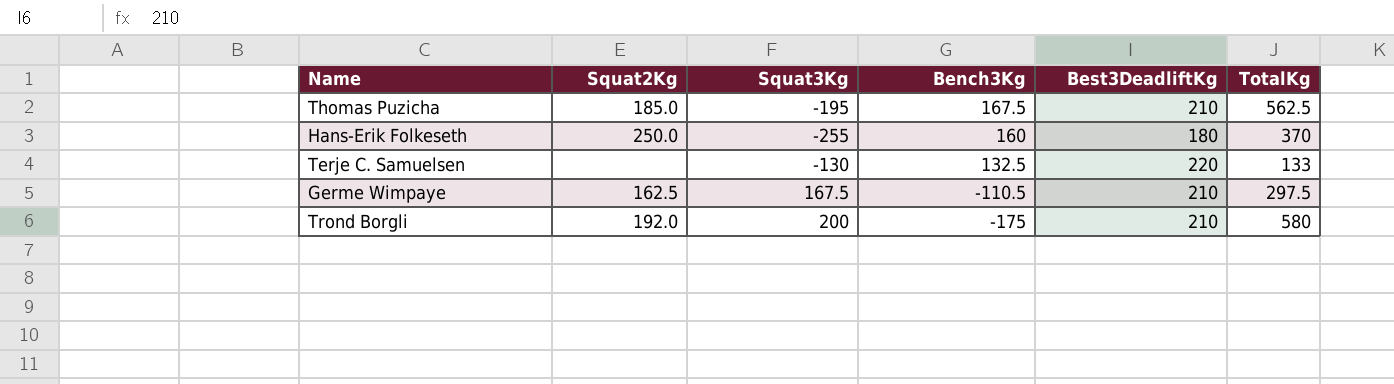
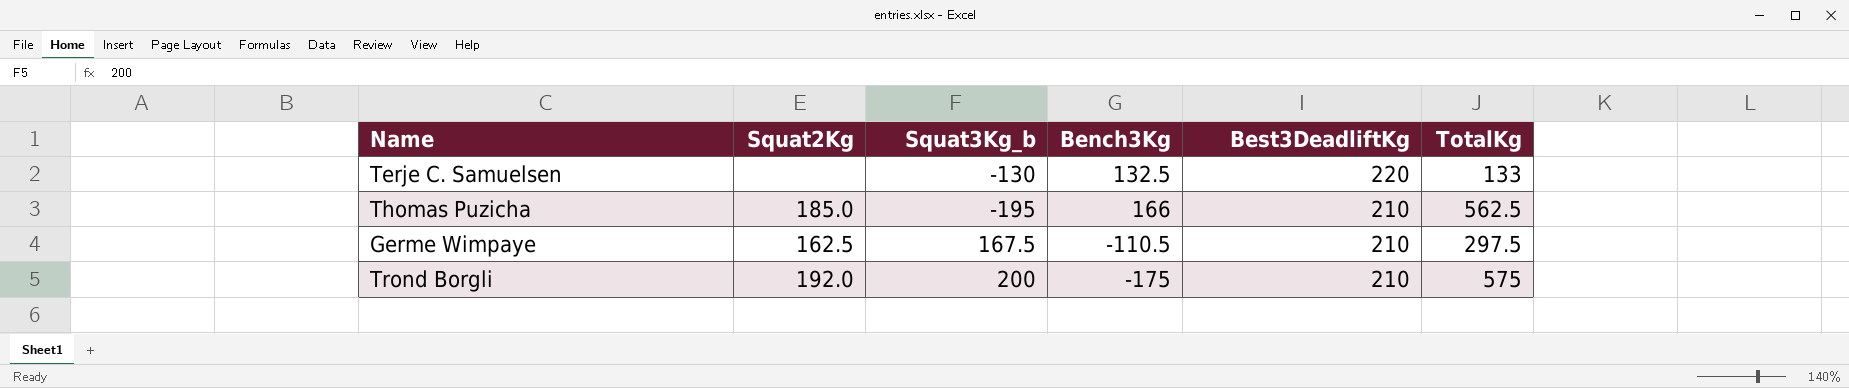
row order: Bench3Kg descending -> Best3DeadliftKg descending
column name: Squat3Kg -> Squat3Kg_b
row Hans-Erik Folkeseth: 250.0 | -255 | 160 | 180 | 370 -> none
Thomas Puzicha | Bench3Kg: 167.5 -> 166
Trond Borgli | TotalKg: 580 -> 575

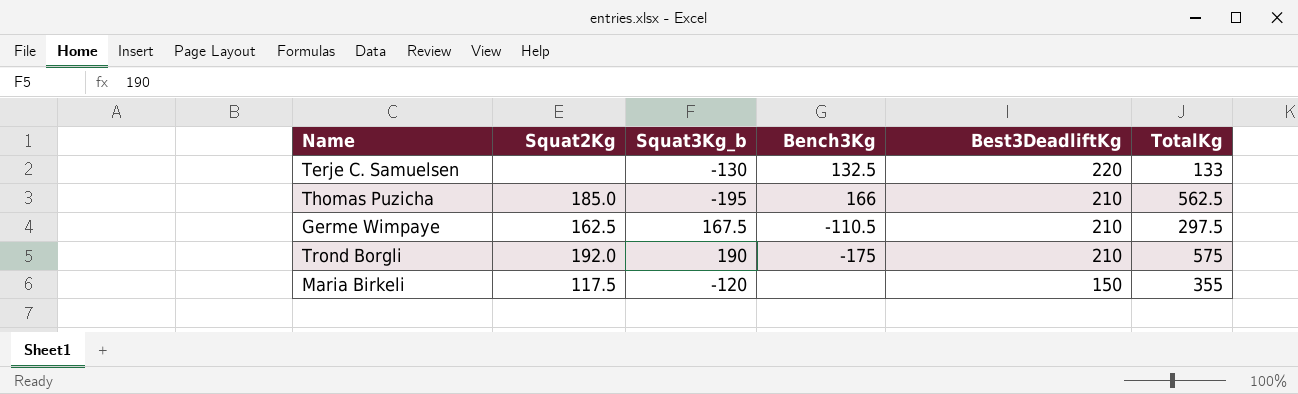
Trond Borgli | Squat3Kg_b: 200 -> 190
row Maria Birkeli: none -> 117.5 | -120 | none | 150 | 355

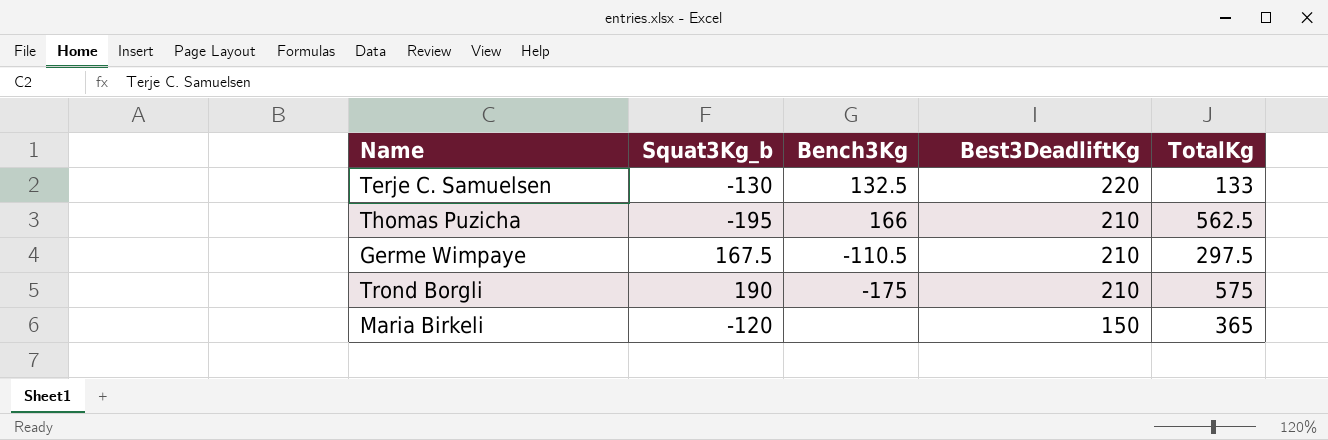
column Squat2Kg | position: 2 -> none
Maria Birkeli | TotalKg: 355 -> 365

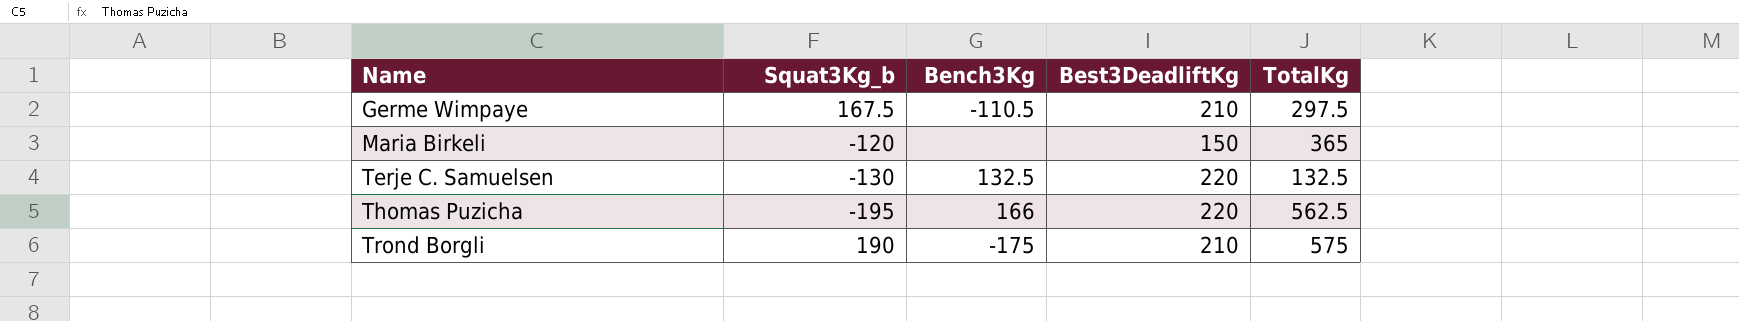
row order: Best3DeadliftKg descending -> Name ascending
Terje C. Samuelsen | TotalKg: 133 -> 132.5
Thomas Puzicha | Best3DeadliftKg: 210 -> 220

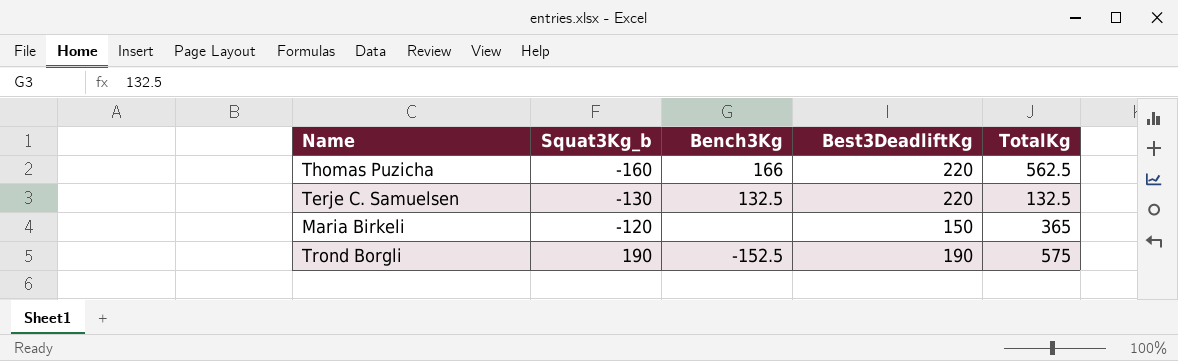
row order: Name ascending -> Squat3Kg_b ascending
row Germe Wimpaye: 167.5 | -110.5 | 210 | 297.5 -> none
Thomas Puzicha | Squat3Kg_b: -195 -> -160
Trond Borgli | Bench3Kg: -175 -> -152.5
Trond Borgli | Best3DeadliftKg: 210 -> 190

